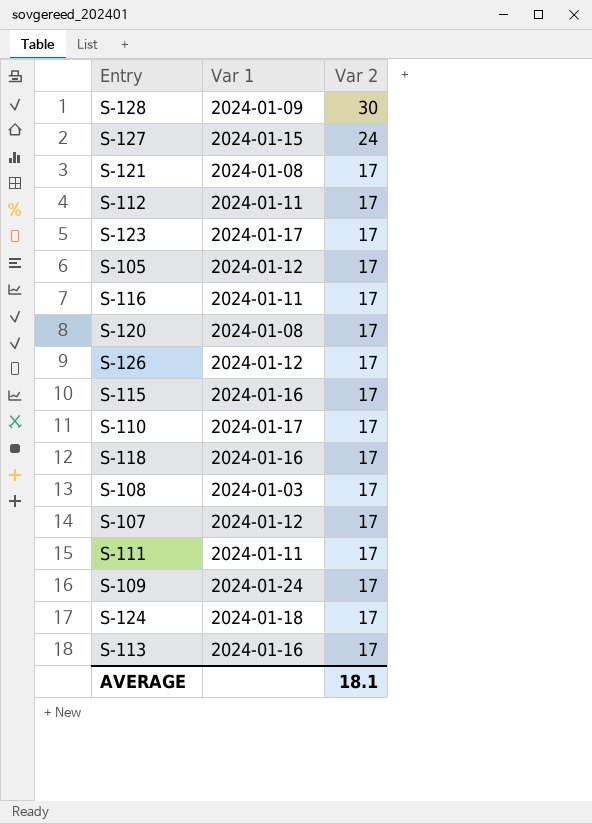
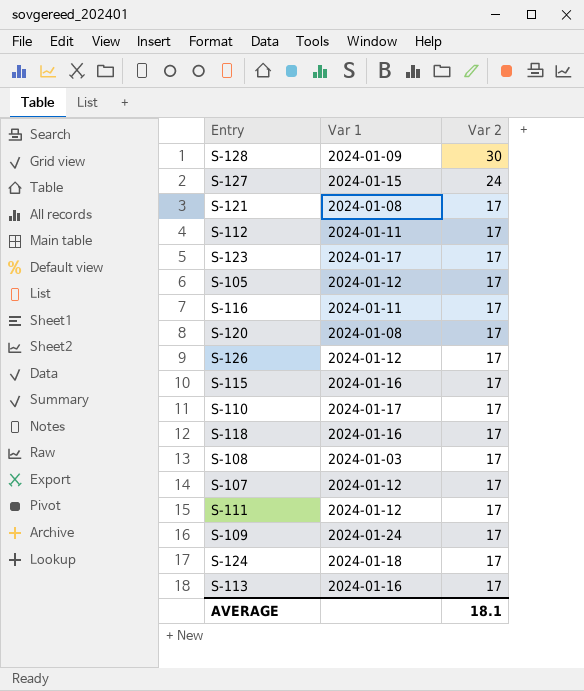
S-111 | Var 1: 2024-01-11 -> 2024-01-12

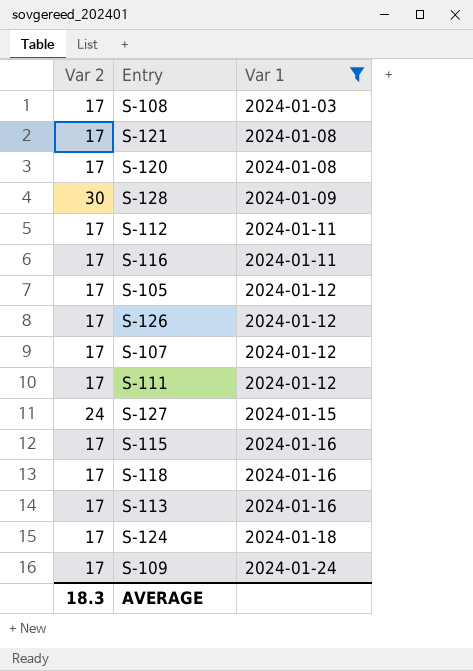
filter: none -> Var 1 != 2024-01-17
row order: Var 2 descending -> Var 1 ascending
column Var 2 | position: 3 -> 1
AVERAGE | Var 2: 18.1 -> 18.3

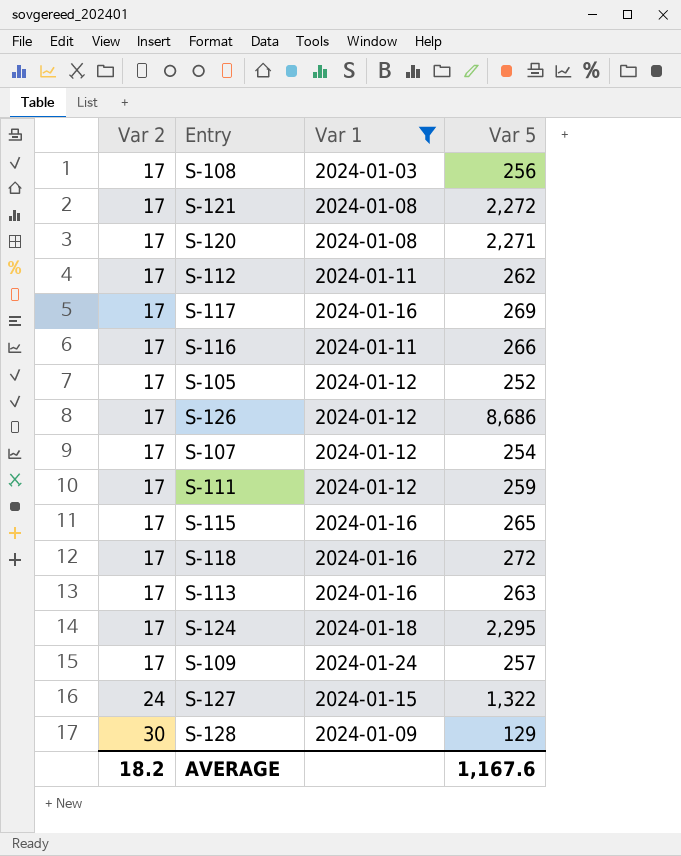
row order: Var 1 ascending -> Var 2 ascending
column Var 5 | position: none -> 4
row S-117: none -> 17 | 2024-01-16 | 269
AVERAGE | Var 2: 18.3 -> 18.2

